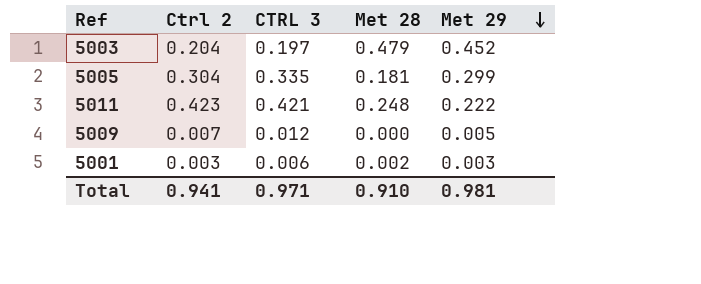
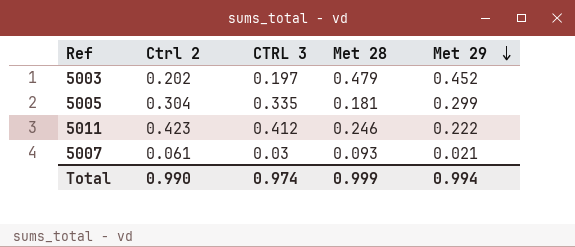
row 5009: 0.007 | 0.012 | 0.000 | 0.005 -> none
row 5001: 0.003 | 0.006 | 0.002 | 0.003 -> none
5003 | Ctrl 2: 0.204 -> 0.202
5011 | CTRL 3: 0.421 -> 0.412
5011 | Met 28: 0.248 -> 0.246
row 5007: none -> 0.061 | 0.03 | 0.093 | 0.021
Total | Ctrl 2: 0.941 -> 0.990
Total | CTRL 3: 0.971 -> 0.974
Total | Met 28: 0.910 -> 0.999
Total | Met 29: 0.981 -> 0.994

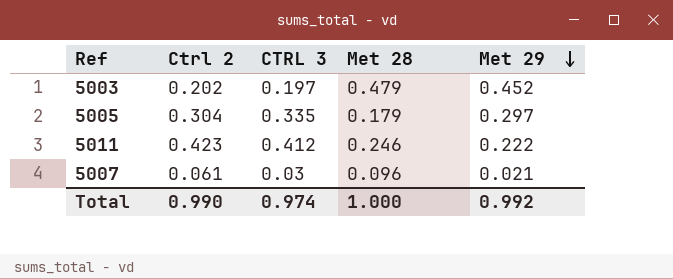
5005 | Met 28: 0.181 -> 0.179
5005 | Met 29: 0.299 -> 0.297
5007 | Met 28: 0.093 -> 0.096
Total | Met 28: 0.999 -> 1.000
Total | Met 29: 0.994 -> 0.992

